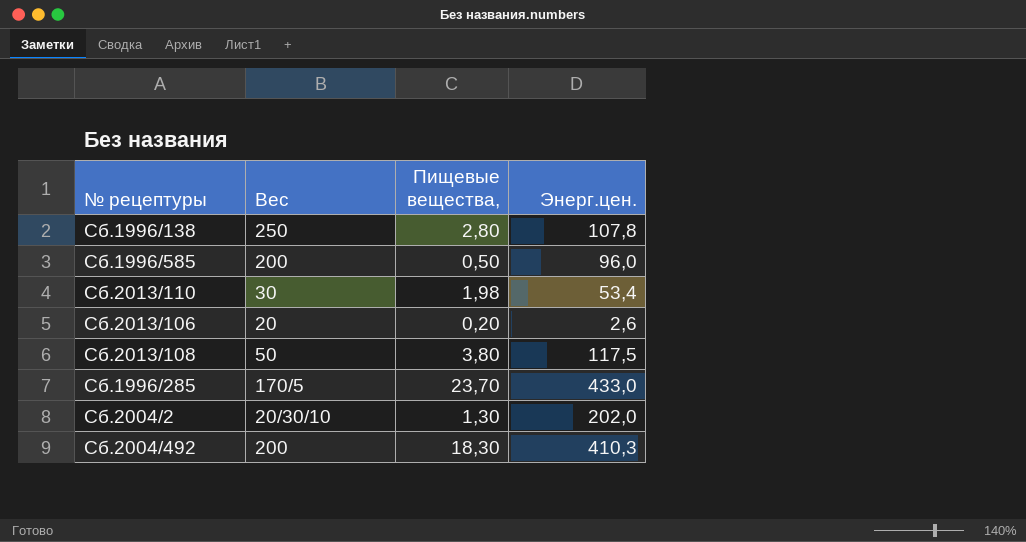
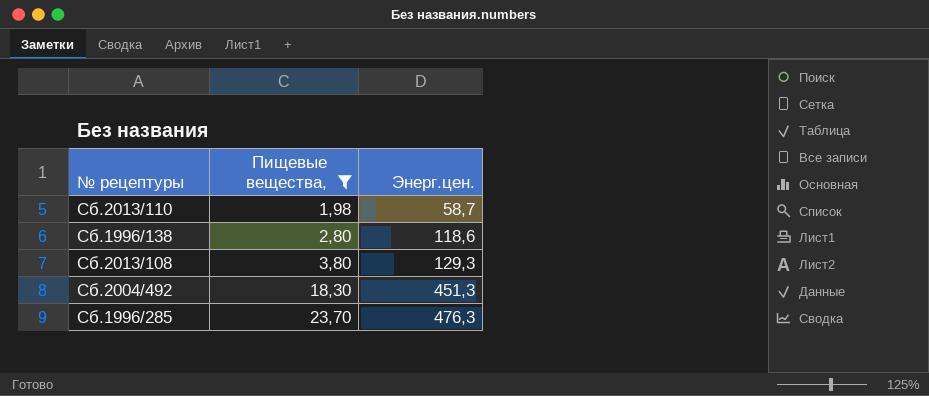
filter: none -> Пищевые вещества, >= 1,98
row order: none -> Пищевые вещества, ascending
column Вес | position: 2 -> none
Сб.2013/110 | Энерг.цен.: 53,4 -> 58,7
Сб.1996/138 | Энерг.цен.: 107,8 -> 118,6
Сб.2013/108 | Энерг.цен.: 117,5 -> 129,3
Сб.2004/492 | Энерг.цен.: 410,3 -> 451,3
Сб.1996/285 | Энерг.цен.: 433,0 -> 476,3

